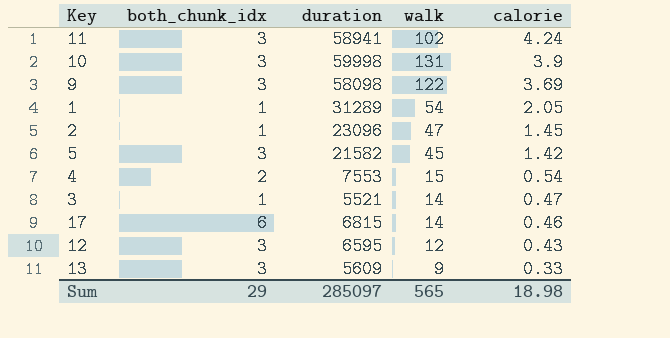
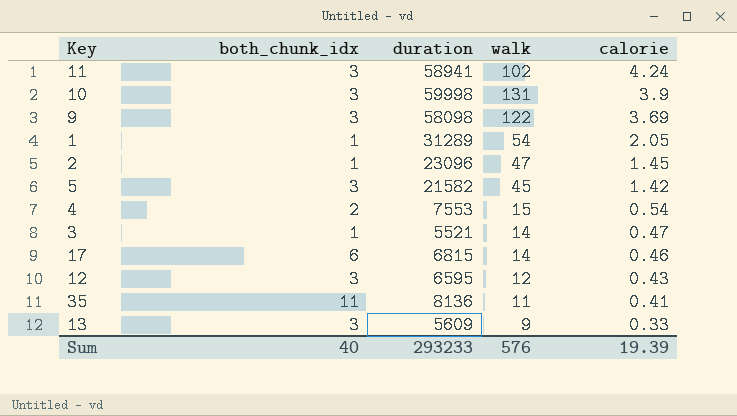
row 35: none -> 11 | 8136 | 11 | 0.41
Sum | both_chunk_idx: 29 -> 40
Sum | duration: 285097 -> 293233
Sum | walk: 565 -> 576
Sum | calorie: 18.98 -> 19.39

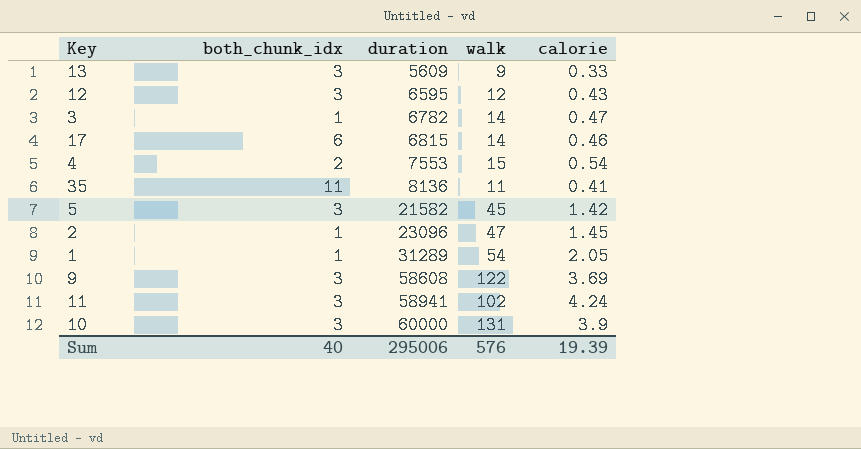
row order: calorie descending -> duration ascending
3 | duration: 5521 -> 6782
9 | duration: 58098 -> 58608
10 | duration: 59998 -> 60000
Sum | duration: 293233 -> 295006

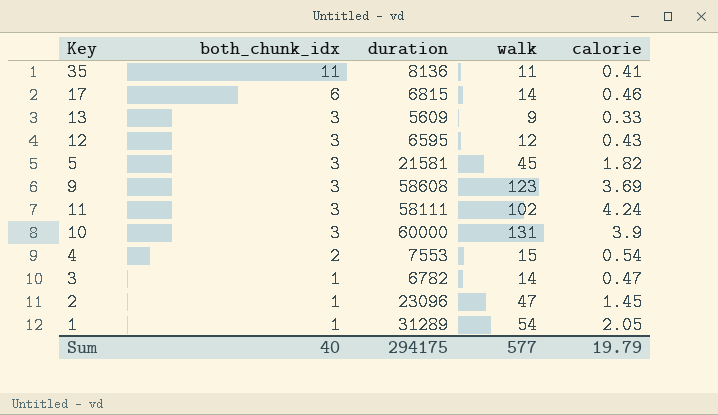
row order: duration ascending -> both_chunk_idx descending
5 | duration: 21582 -> 21581
5 | calorie: 1.42 -> 1.82
9 | walk: 122 -> 123
11 | duration: 58941 -> 58111
Sum | duration: 295006 -> 294175
Sum | walk: 576 -> 577
Sum | calorie: 19.39 -> 19.79

